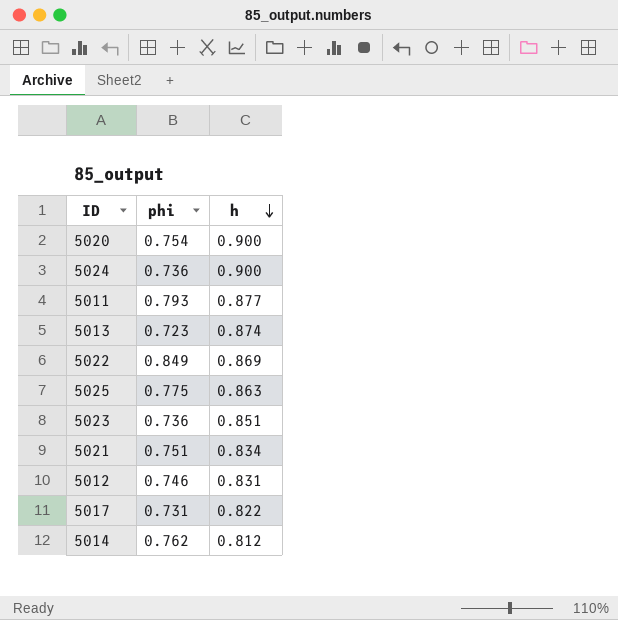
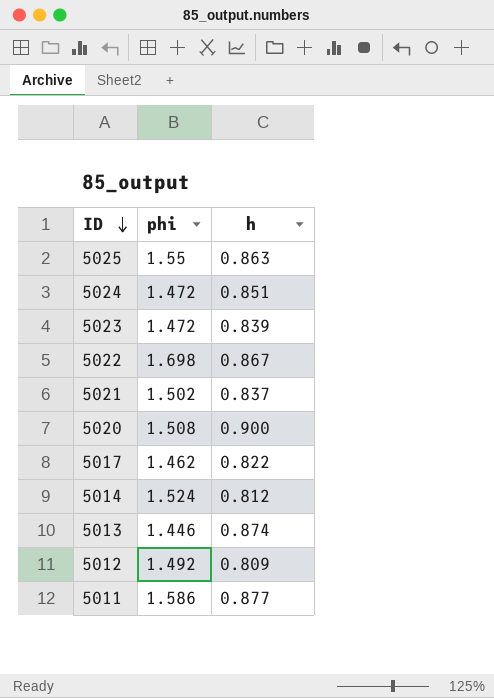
row order: h descending -> ID descending
5025 | phi: 0.775 -> 1.55
5024 | phi: 0.736 -> 1.472
5024 | h: 0.900 -> 0.851
5023 | phi: 0.736 -> 1.472
5023 | h: 0.851 -> 0.839
5022 | phi: 0.849 -> 1.698
5022 | h: 0.869 -> 0.867
5021 | phi: 0.751 -> 1.502
5021 | h: 0.834 -> 0.837
5020 | phi: 0.754 -> 1.508
5017 | phi: 0.731 -> 1.462
5014 | phi: 0.762 -> 1.524
5013 | phi: 0.723 -> 1.446
5012 | phi: 0.746 -> 1.492
5012 | h: 0.831 -> 0.809
5011 | phi: 0.793 -> 1.586

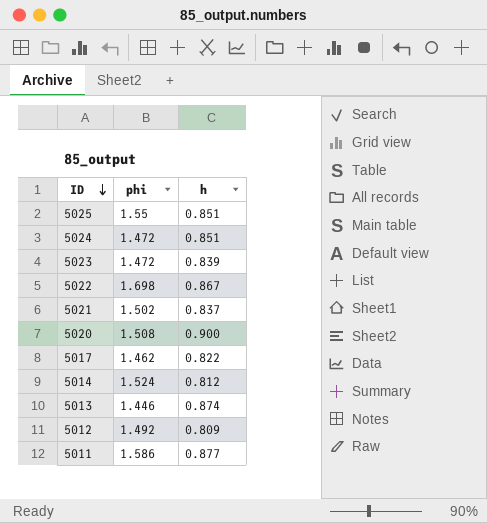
5025 | h: 0.863 -> 0.851

